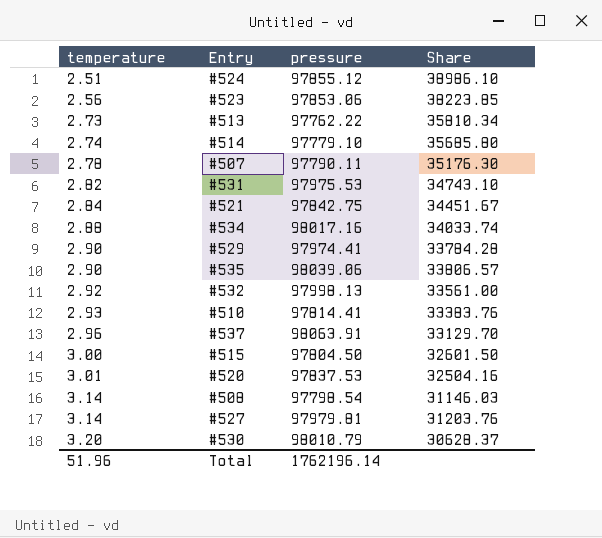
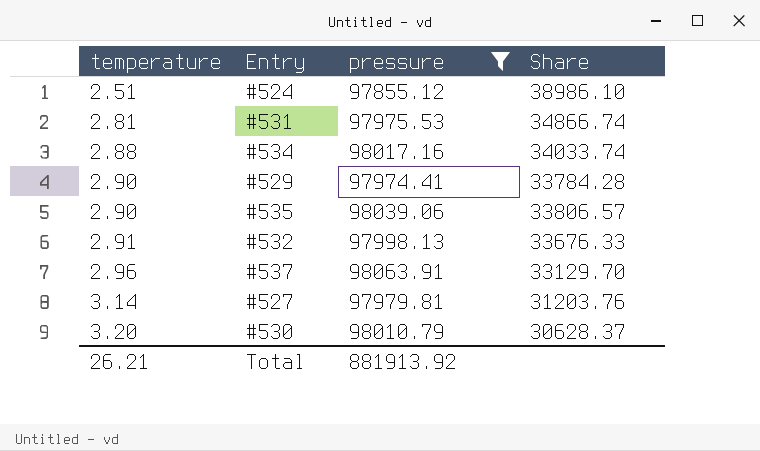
filter: none -> pressure >= 97855.12
#531 | temperature: 2.82 -> 2.81
#531 | Share: 34743.10 -> 34866.74
#532 | temperature: 2.92 -> 2.91
#532 | Share: 33561.00 -> 33676.33
Total | temperature: 51.96 -> 26.21
Total | pressure: 1762196.14 -> 881913.92

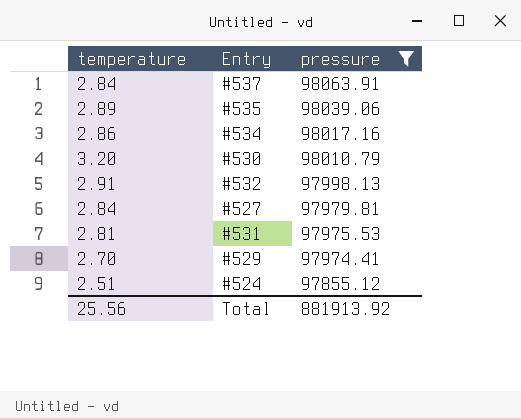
row order: temperature ascending -> pressure descending
column Share | formula: [pressure] / [temperature] -> none
#537 | temperature: 2.96 -> 2.84
#535 | temperature: 2.90 -> 2.89
#534 | temperature: 2.88 -> 2.86
#527 | temperature: 3.14 -> 2.84
#529 | temperature: 2.90 -> 2.70
Total | temperature: 26.21 -> 25.56

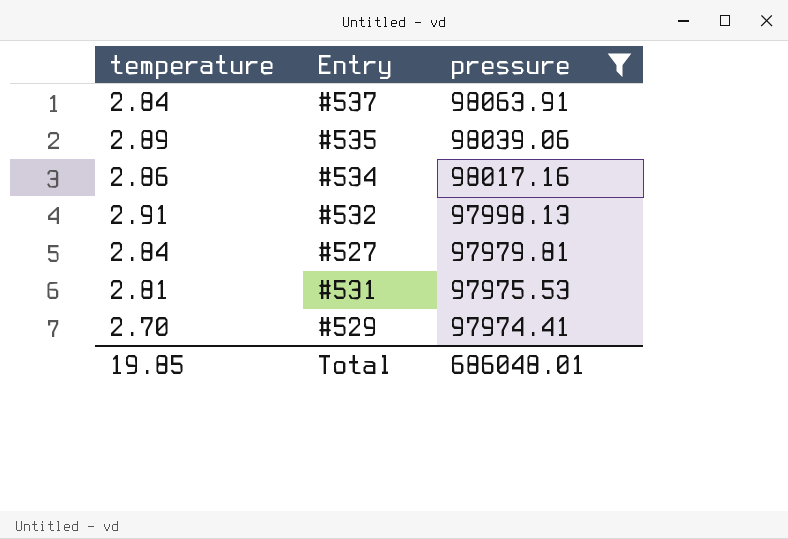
row #530: 3.20 | 98010.79 -> none
row #524: 2.51 | 97855.12 -> none
Total | temperature: 25.56 -> 19.85
Total | pressure: 881913.92 -> 686048.01

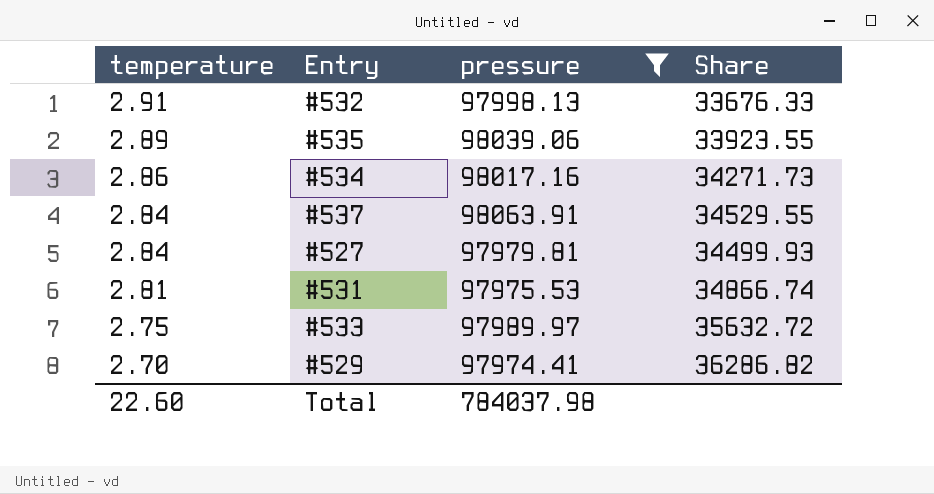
row order: pressure descending -> temperature descending
column Share | formula: none -> [pressure] / [temperature]
row #533: none -> 2.75 | 97989.97 | 35632.72
Total | temperature: 19.85 -> 22.60
Total | pressure: 686048.01 -> 784037.98

